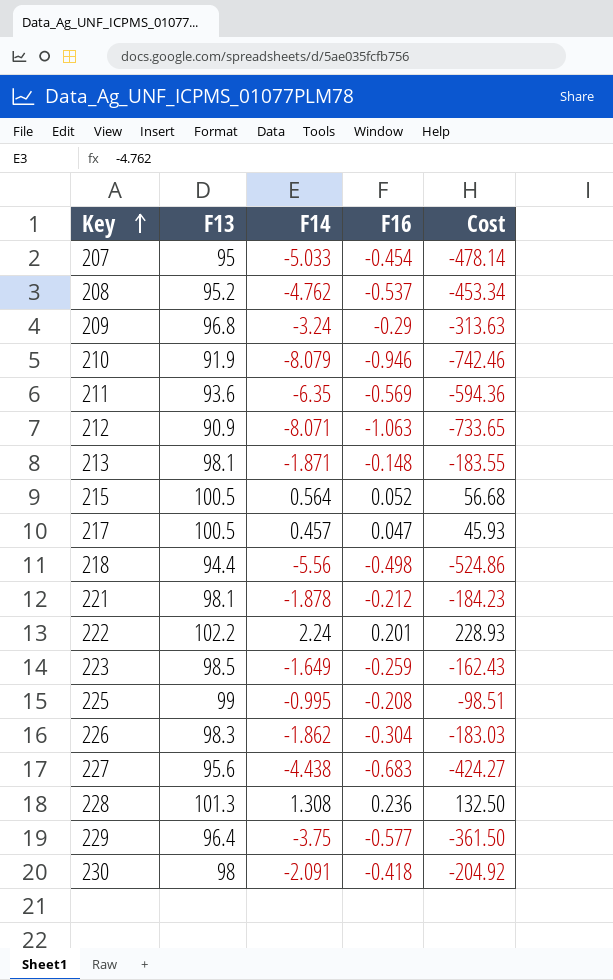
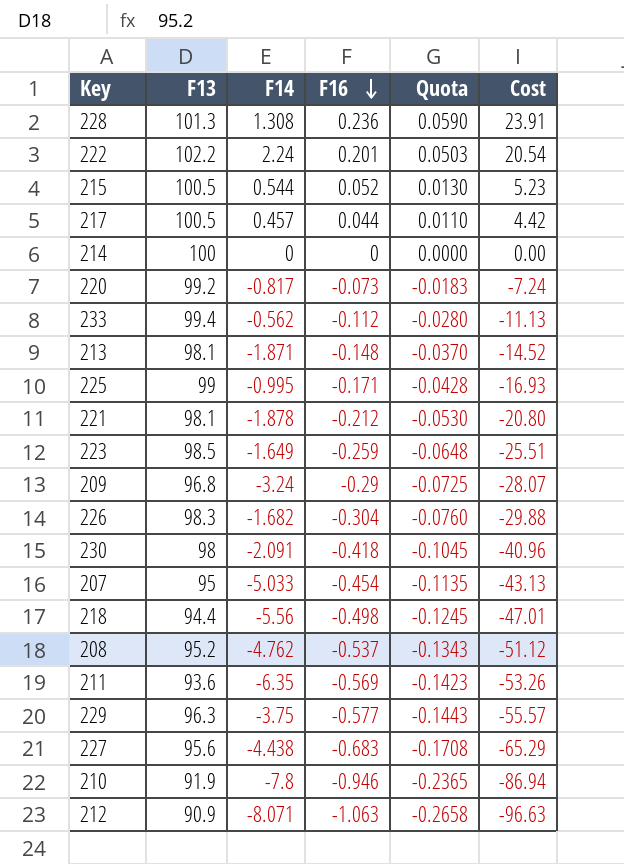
row order: Key ascending -> F16 descending
column Quota | formula: none -> [F16] * 0.25
column Cost | formula: [F13] * [F14] -> [F13] * [F16]
215 | F14: 0.564 -> 0.544
217 | F16: 0.047 -> 0.044
row 214: none -> 100 | 0 | 0 | 0.0000 | 0.00
row 220: none -> 99.2 | -0.817 | -0.073 | -0.0183 | -7.24
row 233: none -> 99.4 | -0.562 | -0.112 | -0.0280 | -11.13
225 | F16: -0.208 -> -0.171
226 | F14: -1.862 -> -1.682
229 | F13: 96.4 -> 96.3
210 | F14: -8.079 -> -7.8

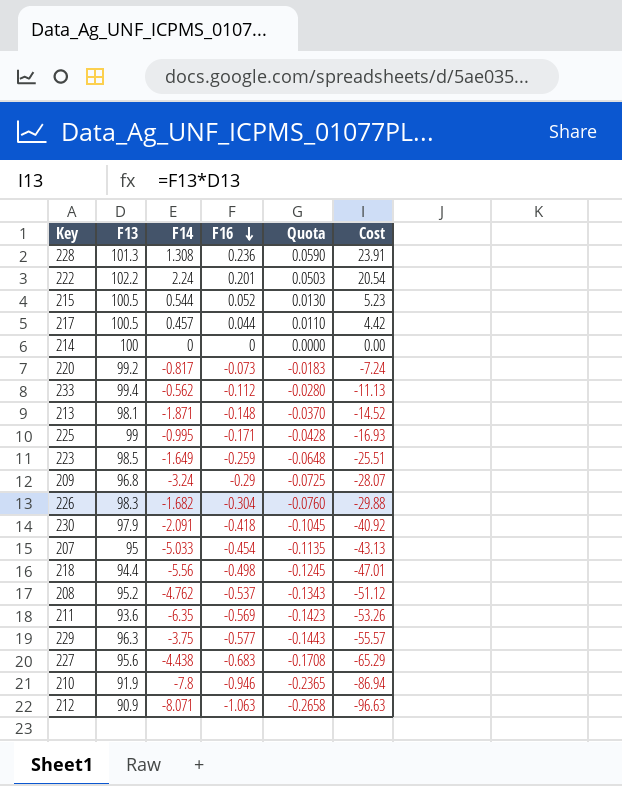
row 221: 98.1 | -1.878 | -0.212 | -0.0530 | -20.80 -> none
230 | F13: 98 -> 97.9
230 | Cost: -40.96 -> -40.92

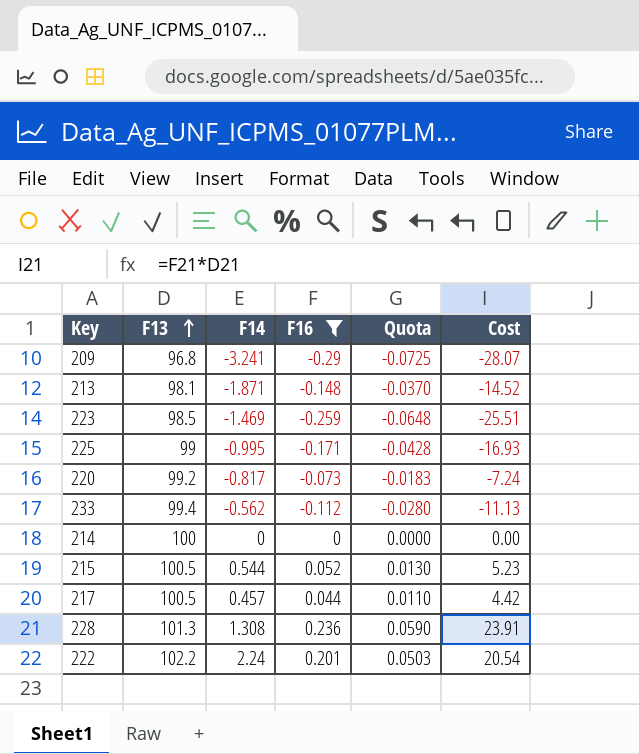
filter: none -> F16 >= -0.29
row order: F16 descending -> F13 ascending
209 | F14: -3.24 -> -3.241
223 | F14: -1.649 -> -1.469

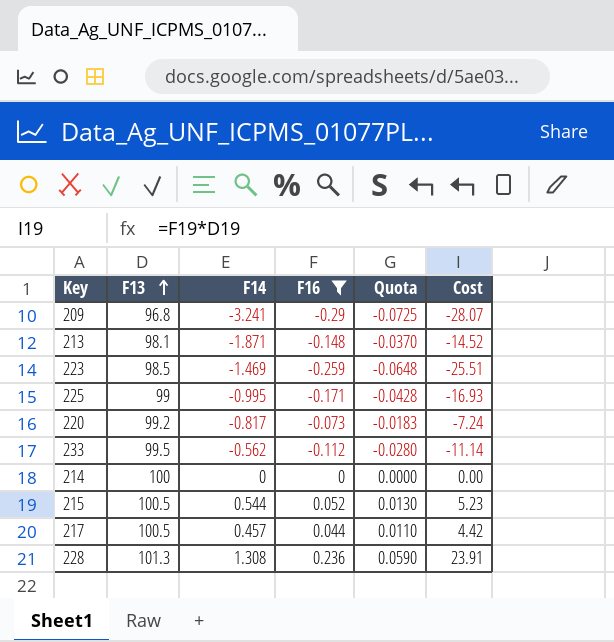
row 222: 102.2 | 2.24 | 0.201 | 0.0503 | 20.54 -> none
233 | F13: 99.4 -> 99.5
233 | Cost: -11.13 -> -11.14

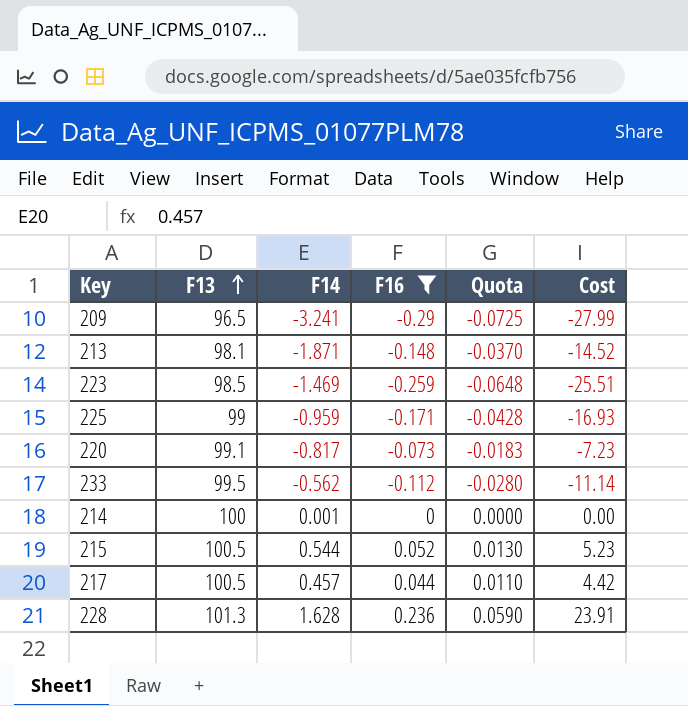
209 | F13: 96.8 -> 96.5
209 | Cost: -28.07 -> -27.99
225 | F14: -0.995 -> -0.959
220 | F13: 99.2 -> 99.1
220 | Cost: -7.24 -> -7.23
214 | F14: 0 -> 0.001
228 | F14: 1.308 -> 1.628

